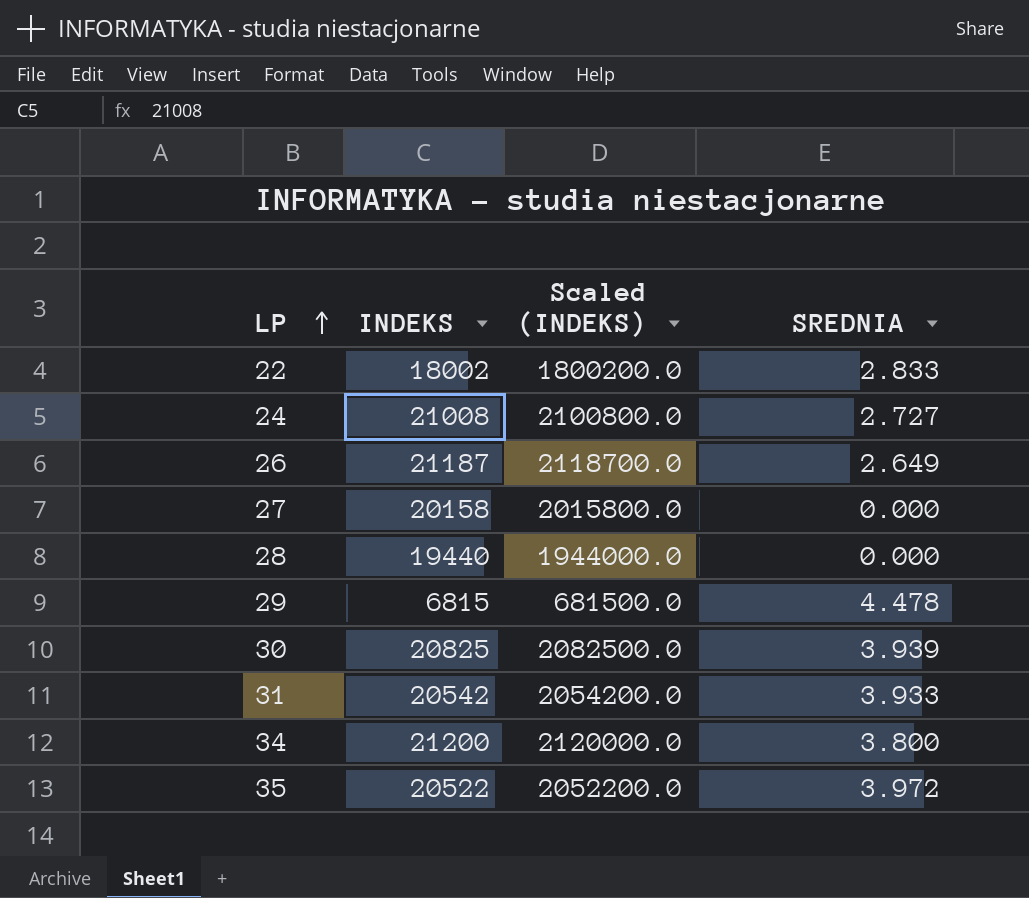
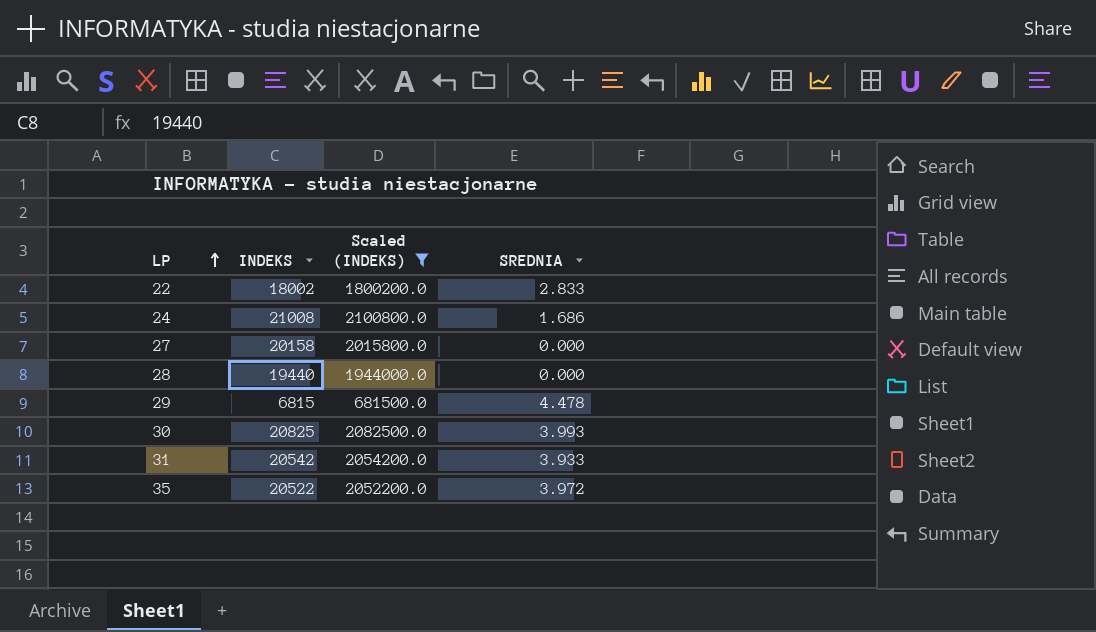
filter: none -> Scaled (INDEKS) <= 2100800.0
24 | SREDNIA: 2.727 -> 1.686
30 | SREDNIA: 3.939 -> 3.993

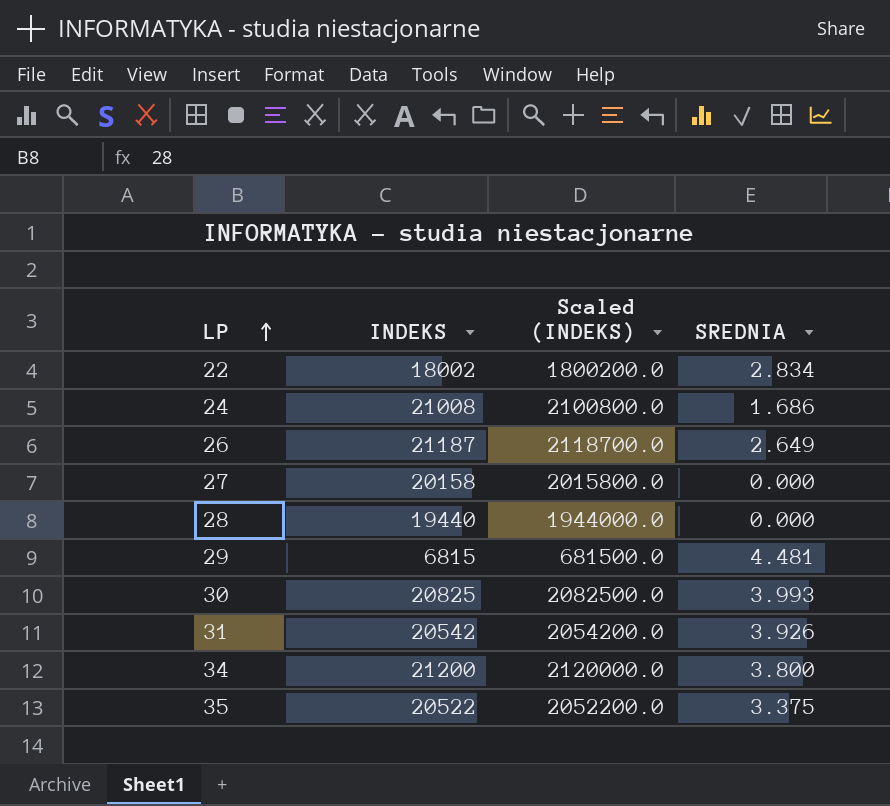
filter: Scaled (INDEKS) <= 2100800.0 -> none
22 | SREDNIA: 2.833 -> 2.834
29 | SREDNIA: 4.478 -> 4.481
31 | SREDNIA: 3.933 -> 3.926
35 | SREDNIA: 3.972 -> 3.375

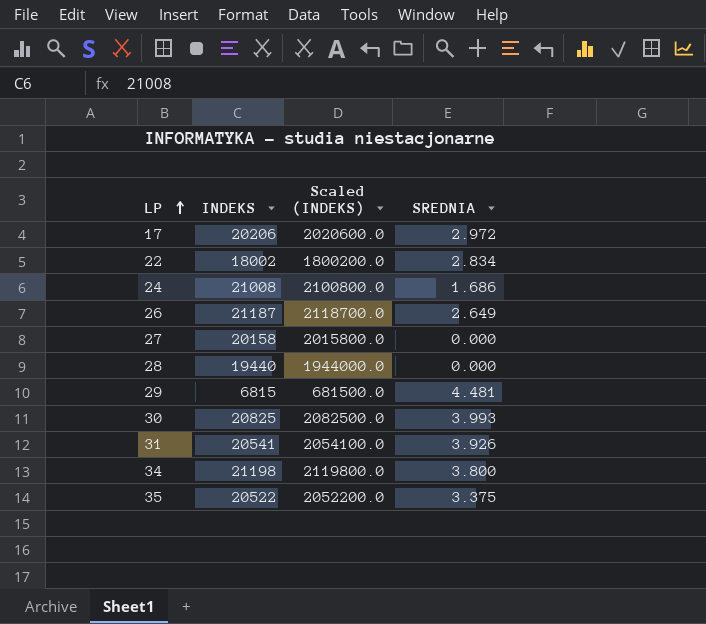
row 17: none -> 20206 | 2020600.0 | 2.972
31 | INDEKS: 20542 -> 20541
31 | Scaled (INDEKS): 2054200.0 -> 2054100.0
34 | INDEKS: 21200 -> 21198
34 | Scaled (INDEKS): 2120000.0 -> 2119800.0

